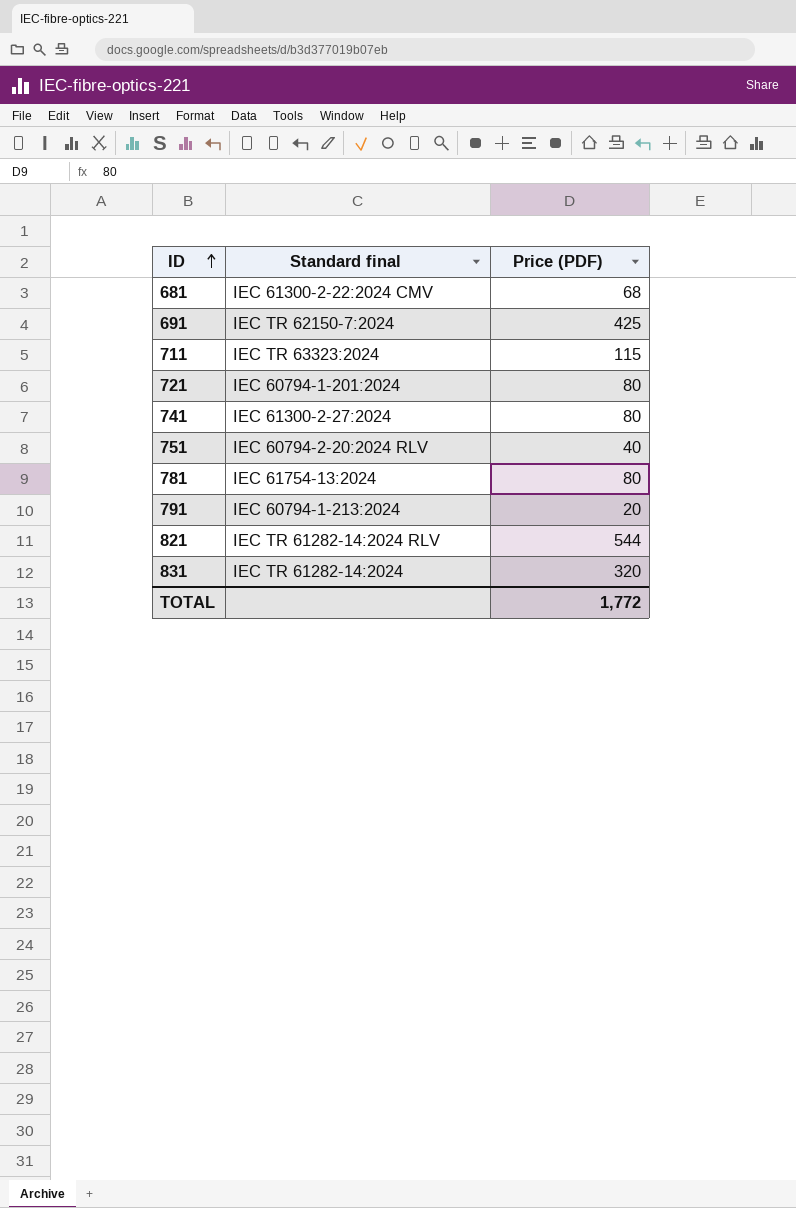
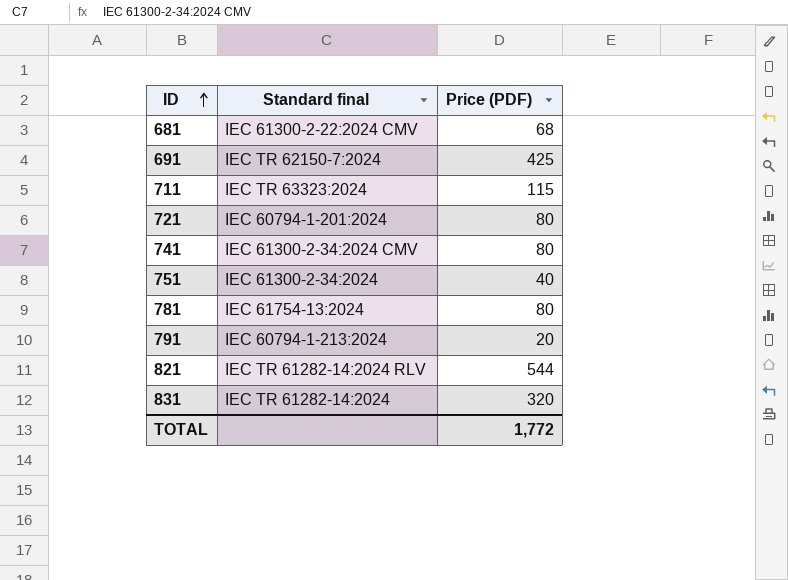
741 | Standard final: IEC 61300-2-27:2024 -> IEC 61300-2-34:2024 CMV
751 | Standard final: IEC 60794-2-20:2024 RLV -> IEC 61300-2-34:2024

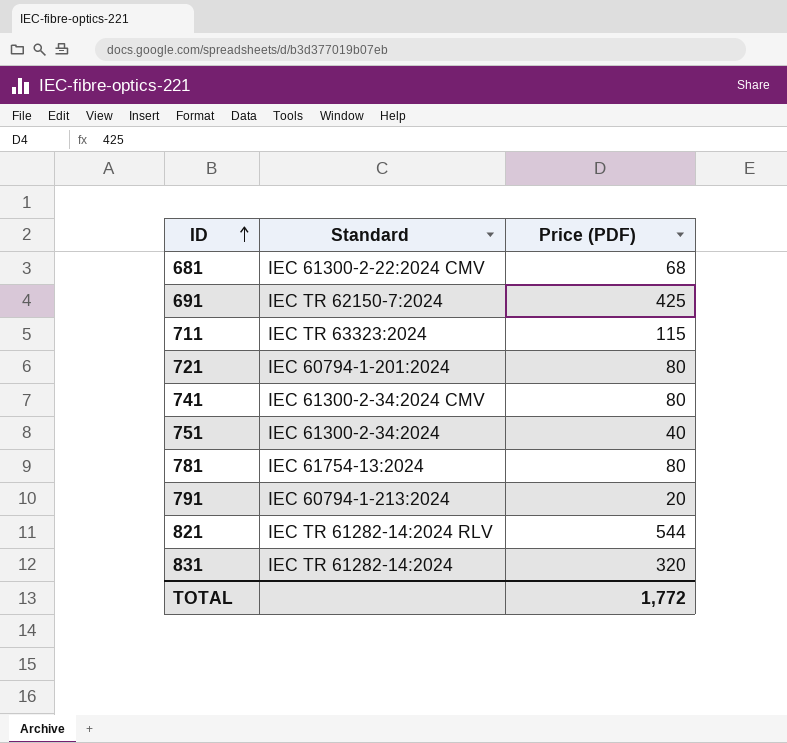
column name: Standard final -> Standard

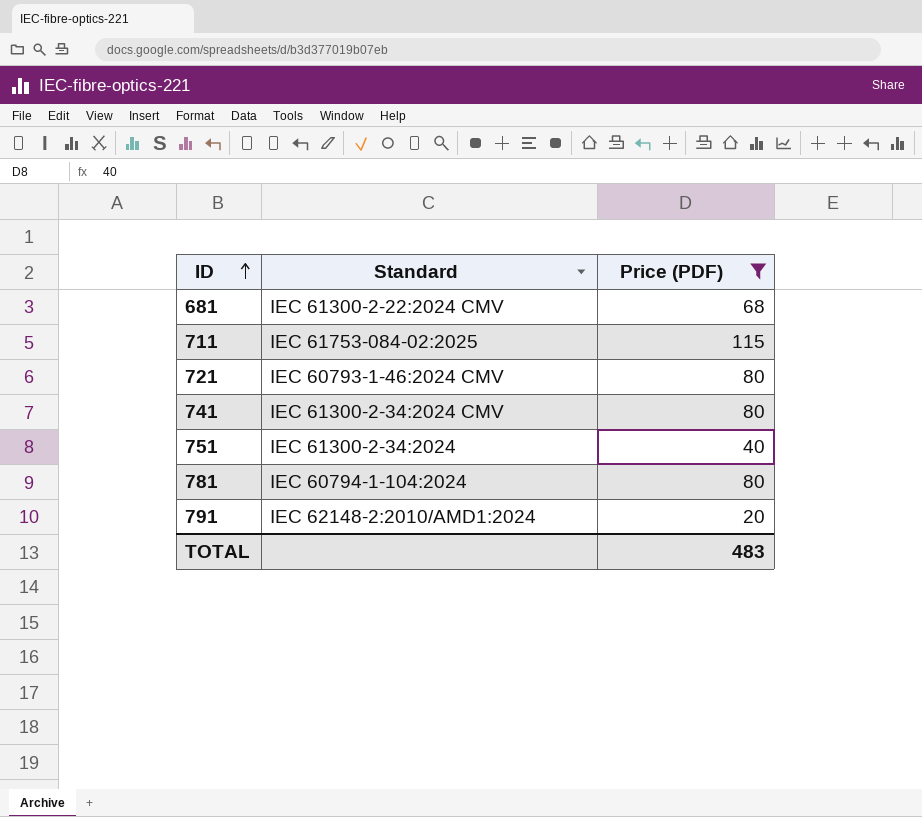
filter: none -> Price (PDF) <= 115
711 | Standard: IEC TR 63323:2024 -> IEC 61753-084-02:2025
721 | Standard: IEC 60794-1-201:2024 -> IEC 60793-1-46:2024 CMV
781 | Standard: IEC 61754-13:2024 -> IEC 60794-1-104:2024
791 | Standard: IEC 60794-1-213:2024 -> IEC 62148-2:2010/AMD1:2024
TOTAL | Price (PDF): 1,772 -> 483

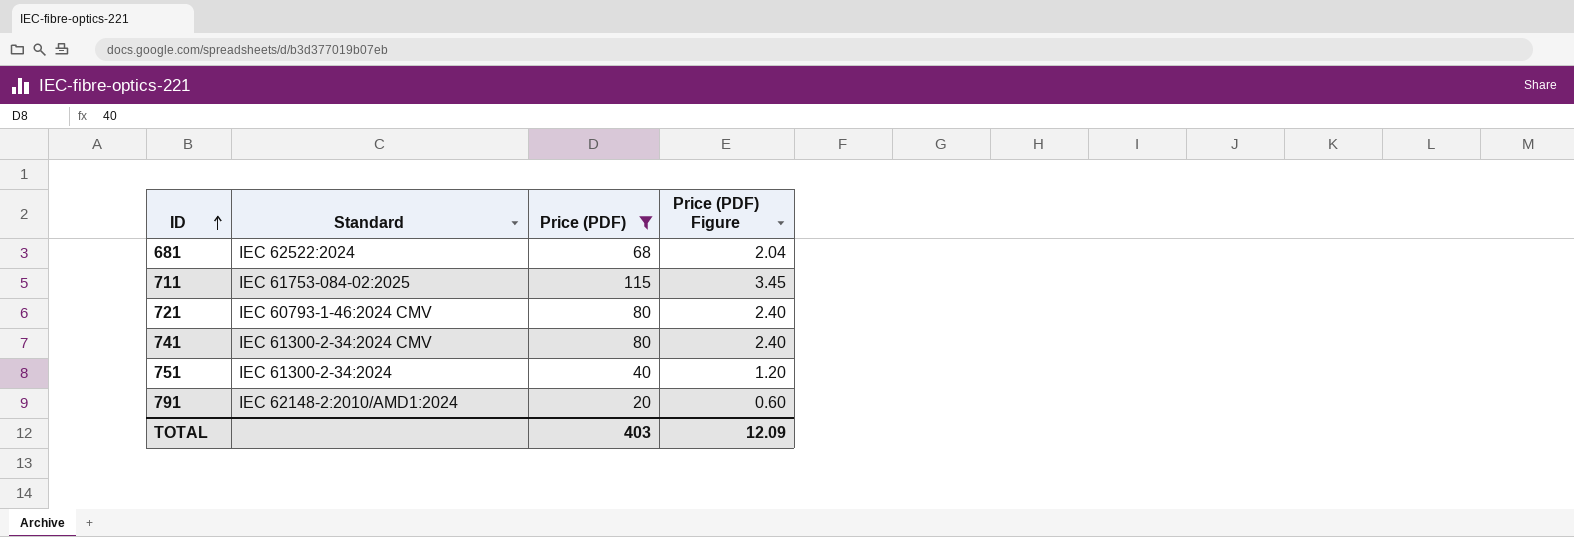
column Price (PDF) Figure | formula: none -> [Price (PDF)] * 0.03
row 781: IEC 60794-1-104:2024 | 80 -> none
681 | Standard: IEC 61300-2-22:2024 CMV -> IEC 62522:2024
TOTAL | Price (PDF): 483 -> 403

